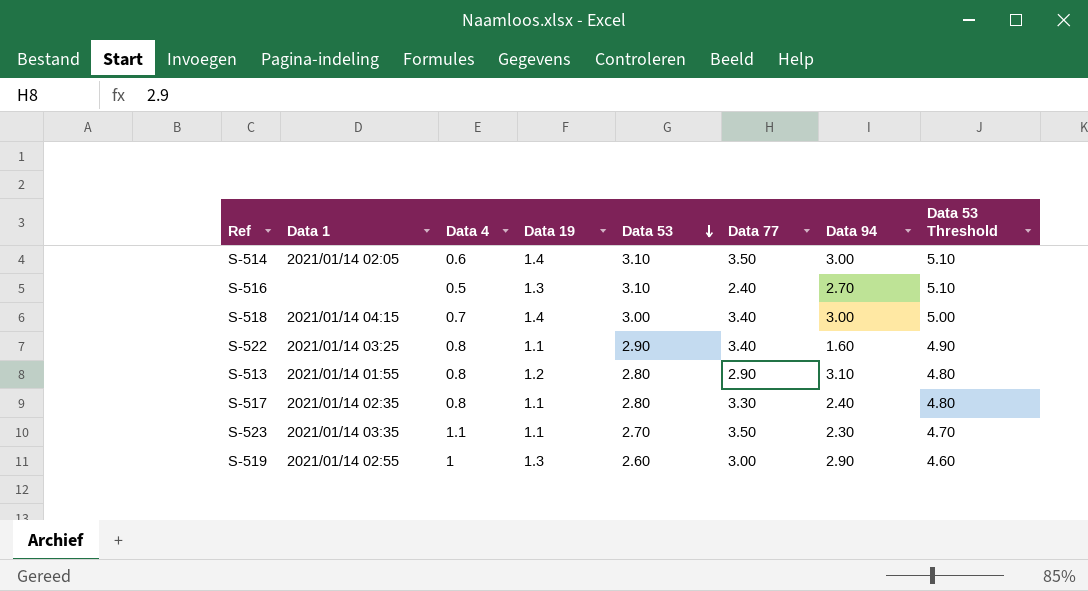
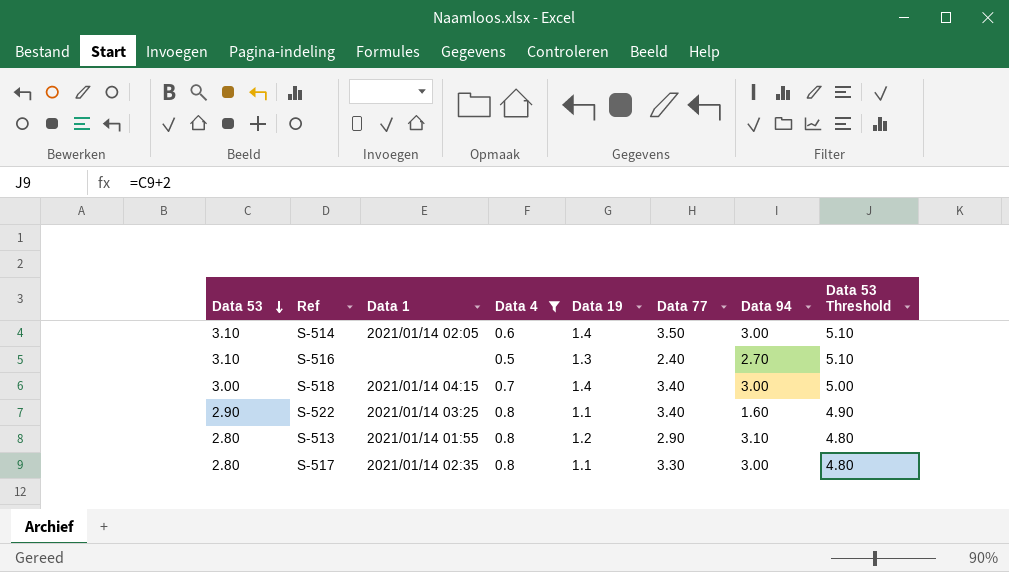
filter: none -> Data 4 <= 0.8
column Data 53 | position: 5 -> 1
S-517 | Data 94: 2.40 -> 3.00

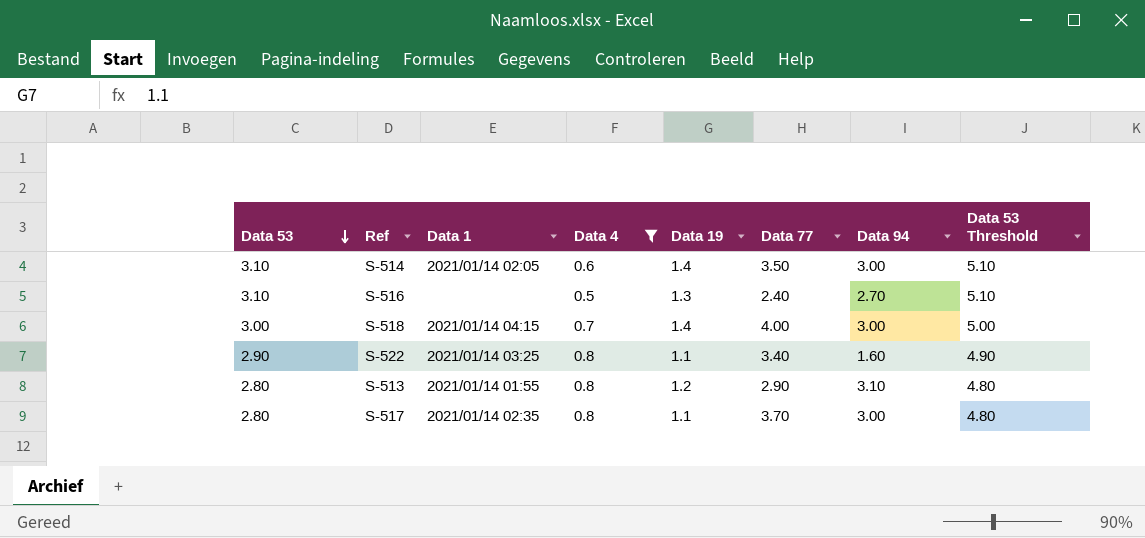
S-518 | Data 77: 3.40 -> 4.00
S-517 | Data 77: 3.30 -> 3.70

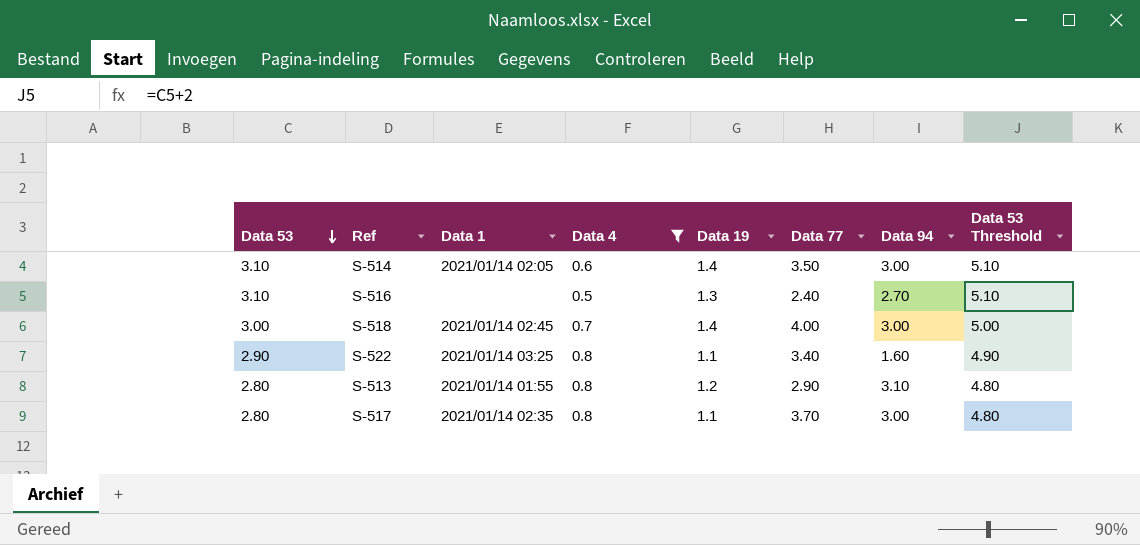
S-518 | Data 1: 2021/01/14 04:15 -> 2021/01/14 02:45

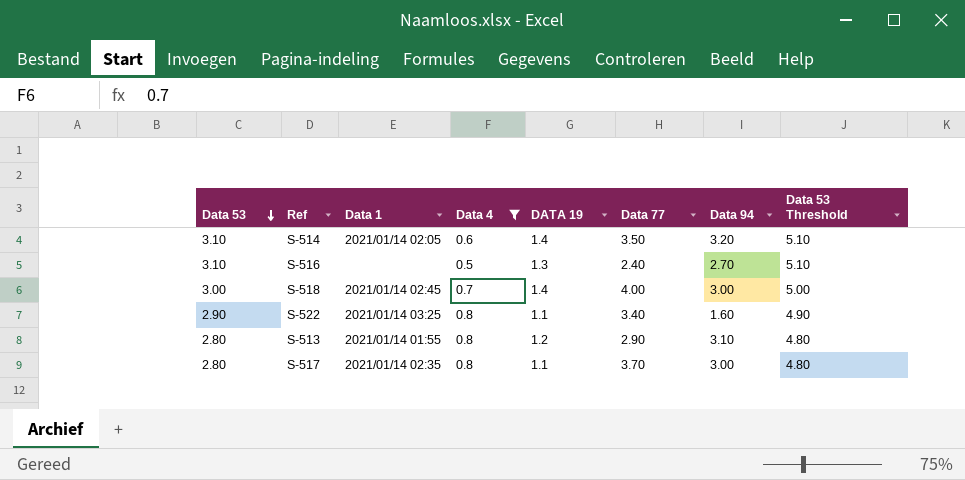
column name: Data 19 -> DATA 19
S-514 | Data 94: 3.00 -> 3.20

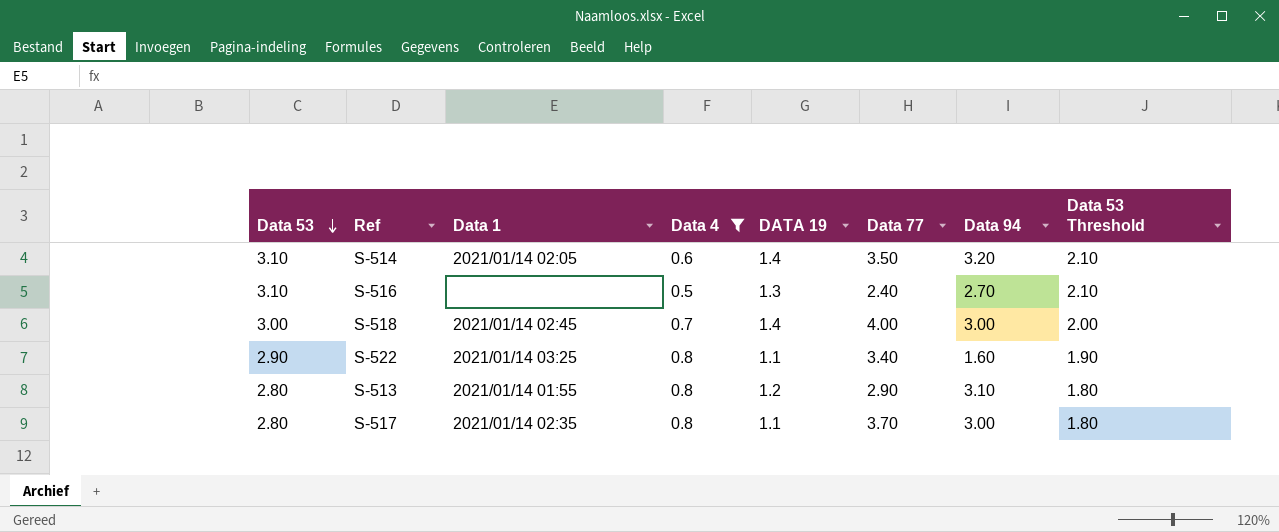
column Data 53 Threshold | formula: [Data 53] + 2 -> [Data 53] - 1

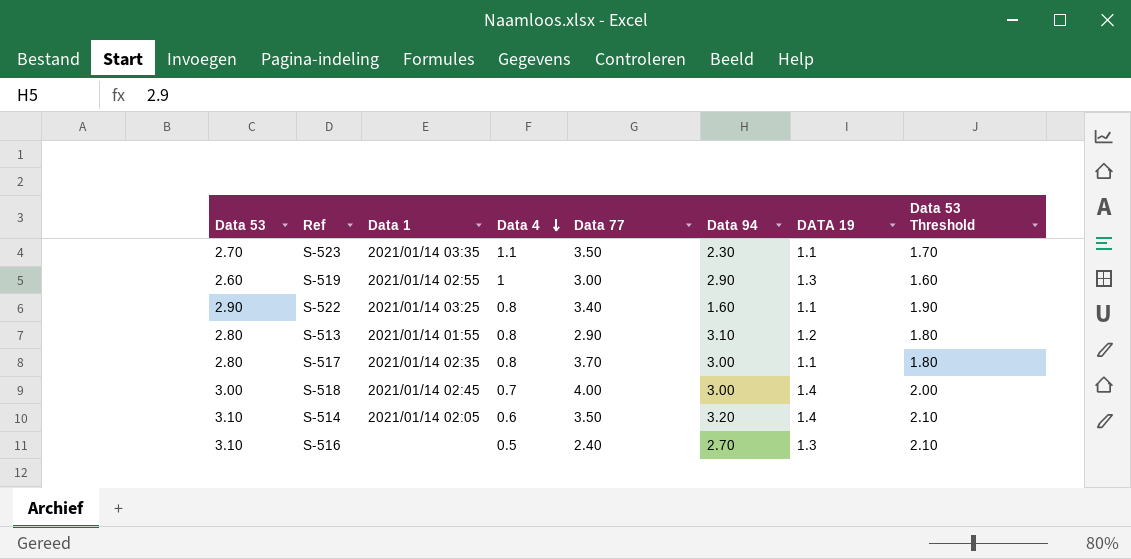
filter: Data 4 <= 0.8 -> none
row order: Data 53 descending -> Data 4 descending
column DATA 19 | position: 5 -> 7

